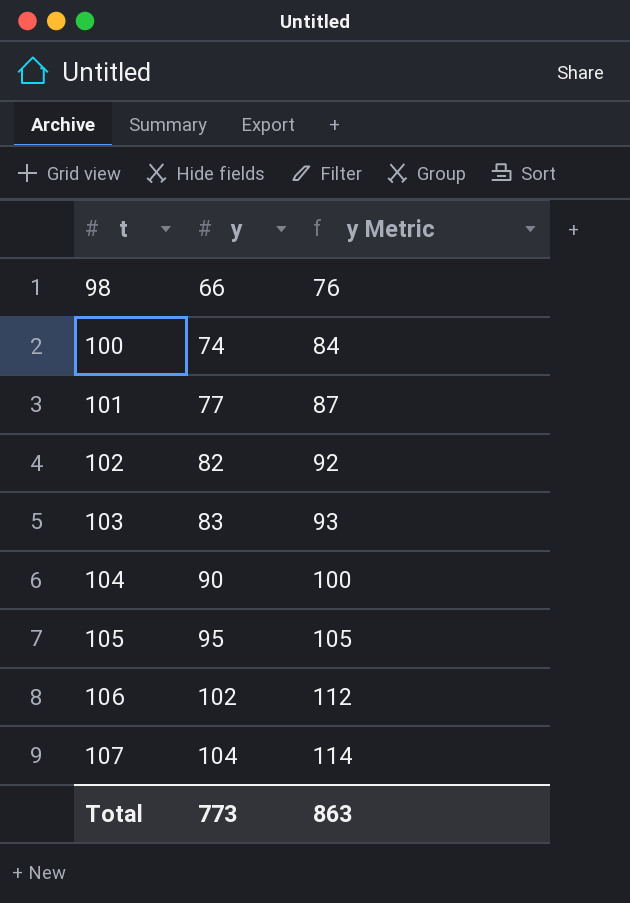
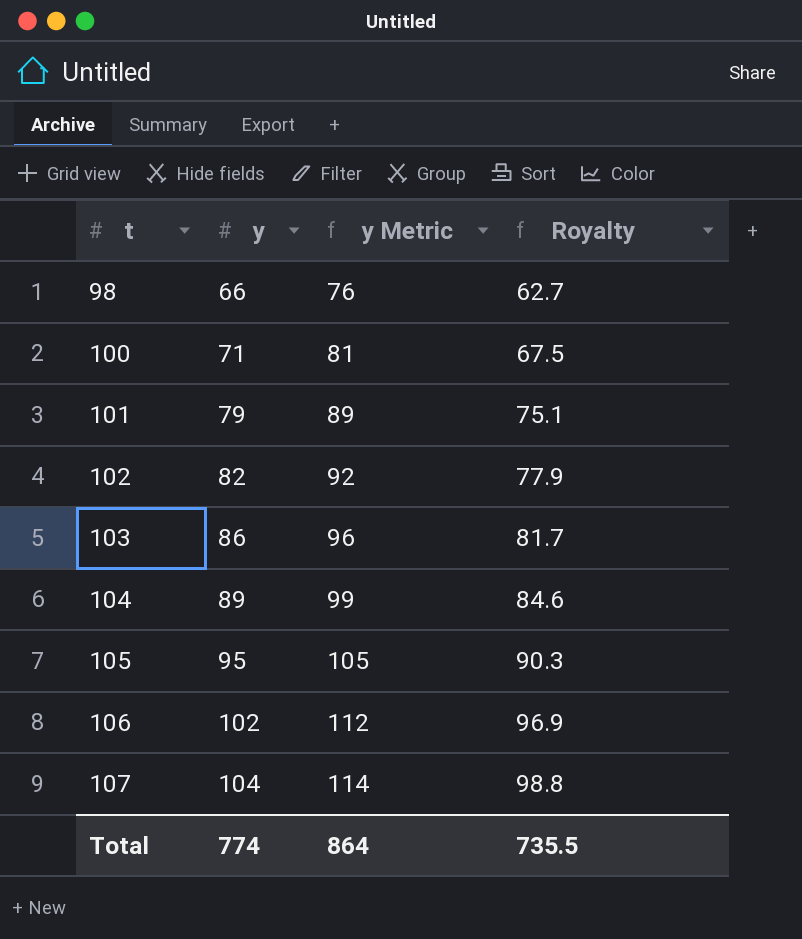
column Royalty | formula: none -> [y] * 0.95
100 | y: 74 -> 71
100 | y Metric: 84 -> 81
101 | y: 77 -> 79
101 | y Metric: 87 -> 89
103 | y: 83 -> 86
103 | y Metric: 93 -> 96
104 | y: 90 -> 89
104 | y Metric: 100 -> 99
Total | y: 773 -> 774
Total | y Metric: 863 -> 864

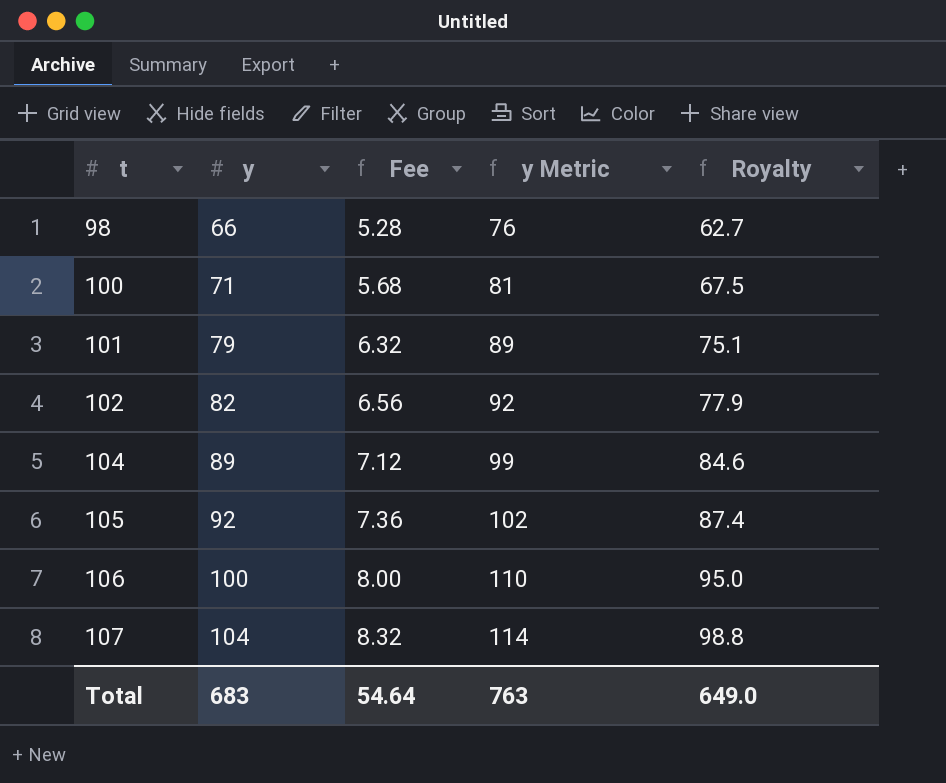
column Fee | formula: none -> [y] * 0.08
row 103: 86 | 96 | 81.7 -> none
105 | y: 95 -> 92
105 | y Metric: 105 -> 102
105 | Royalty: 90.3 -> 87.4
106 | y: 102 -> 100
106 | y Metric: 112 -> 110
106 | Royalty: 96.9 -> 95.0
Total | y: 774 -> 683
Total | y Metric: 864 -> 763
Total | Royalty: 735.5 -> 649.0

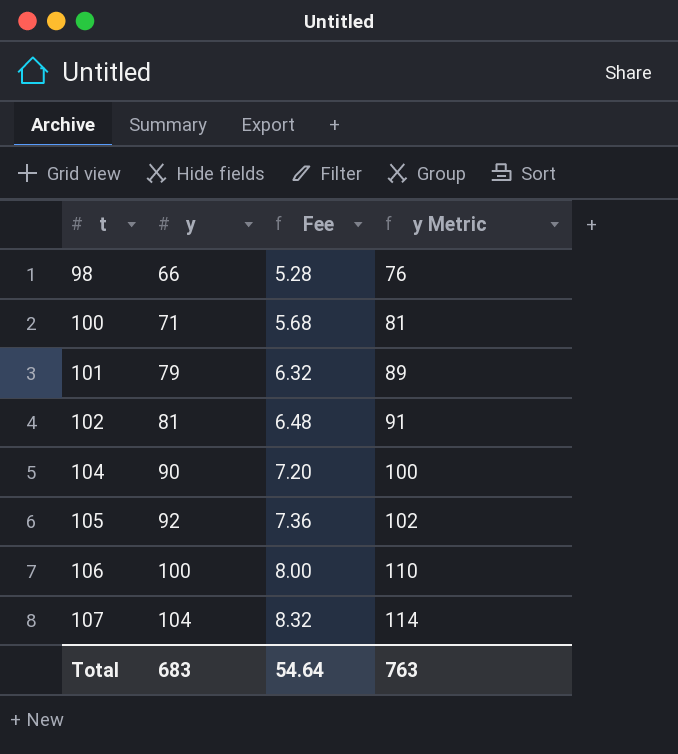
column Royalty | formula: [y] * 0.95 -> none
102 | y: 82 -> 81
102 | Fee: 6.56 -> 6.48
102 | y Metric: 92 -> 91
104 | y: 89 -> 90
104 | Fee: 7.12 -> 7.20
104 | y Metric: 99 -> 100

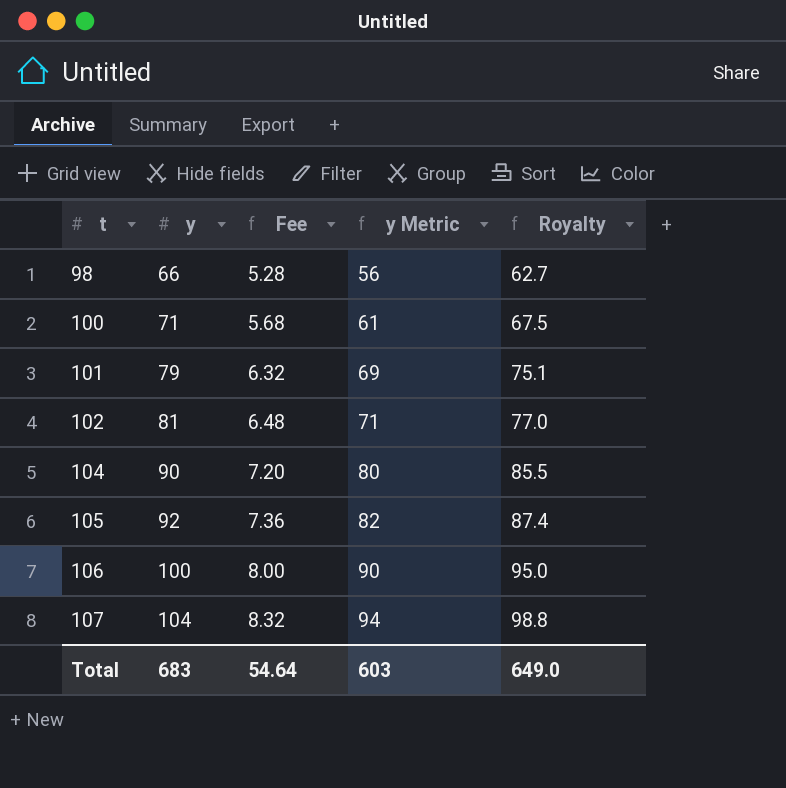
column y Metric | formula: [y] + 10 -> [y] - 10
column Royalty | formula: none -> [y] * 0.95
Total | y Metric: 763 -> 603

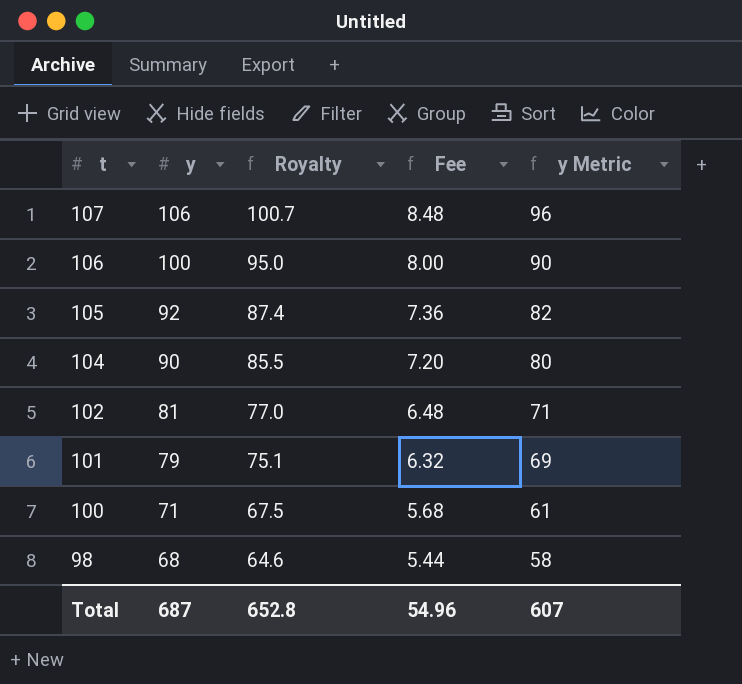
row order: t ascending -> t descending
column Royalty | position: 5 -> 3
107 | y: 104 -> 106
107 | Royalty: 98.8 -> 100.7
107 | Fee: 8.32 -> 8.48
107 | y Metric: 94 -> 96
98 | y: 66 -> 68
98 | Royalty: 62.7 -> 64.6
98 | Fee: 5.28 -> 5.44
98 | y Metric: 56 -> 58
Total | y: 683 -> 687
Total | Royalty: 649.0 -> 652.8
Total | Fee: 54.64 -> 54.96
Total | y Metric: 603 -> 607

